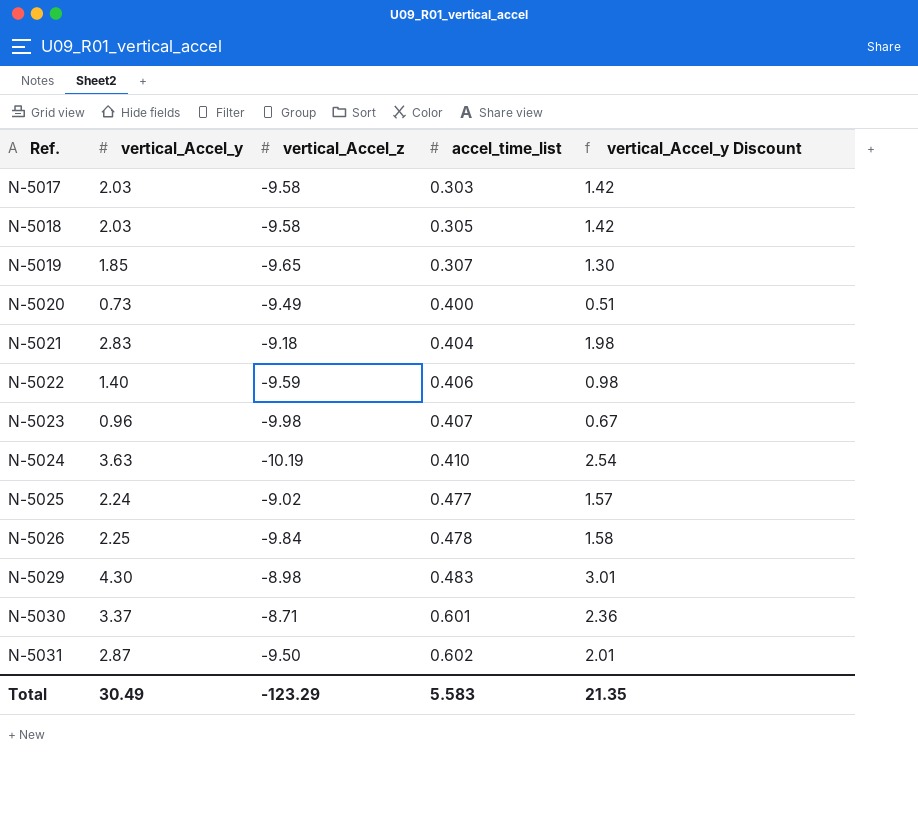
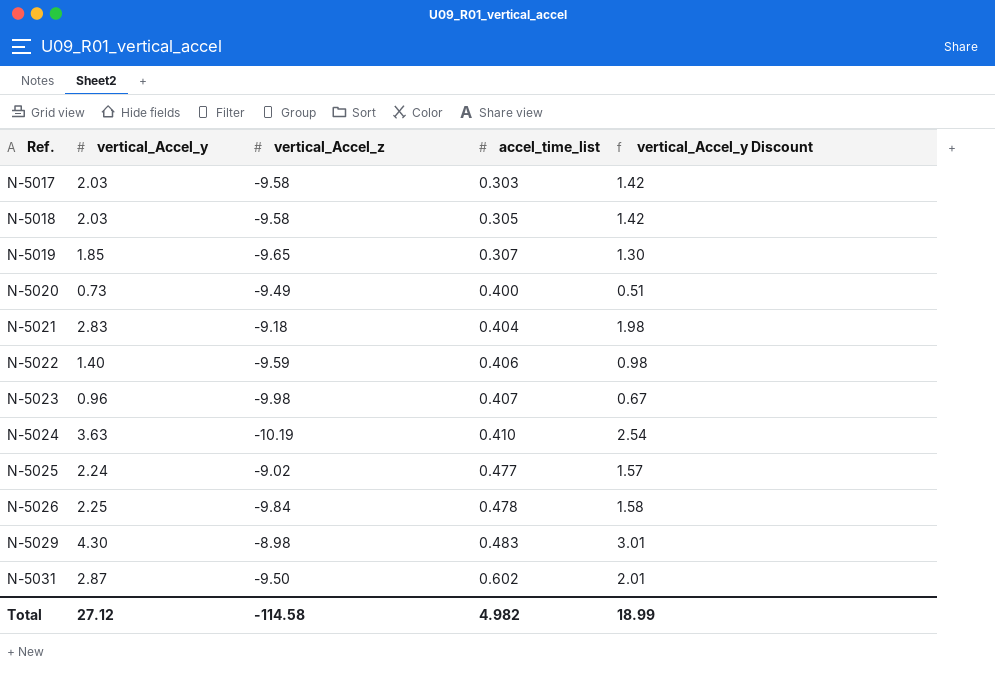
row N-5030: 3.37 | -8.71 | 0.601 | 2.36 -> none
Total | vertical_Accel_y: 30.49 -> 27.12
Total | vertical_Accel_z: -123.29 -> -114.58
Total | accel_time_list: 5.583 -> 4.982
Total | vertical_Accel_y Discount: 21.35 -> 18.99

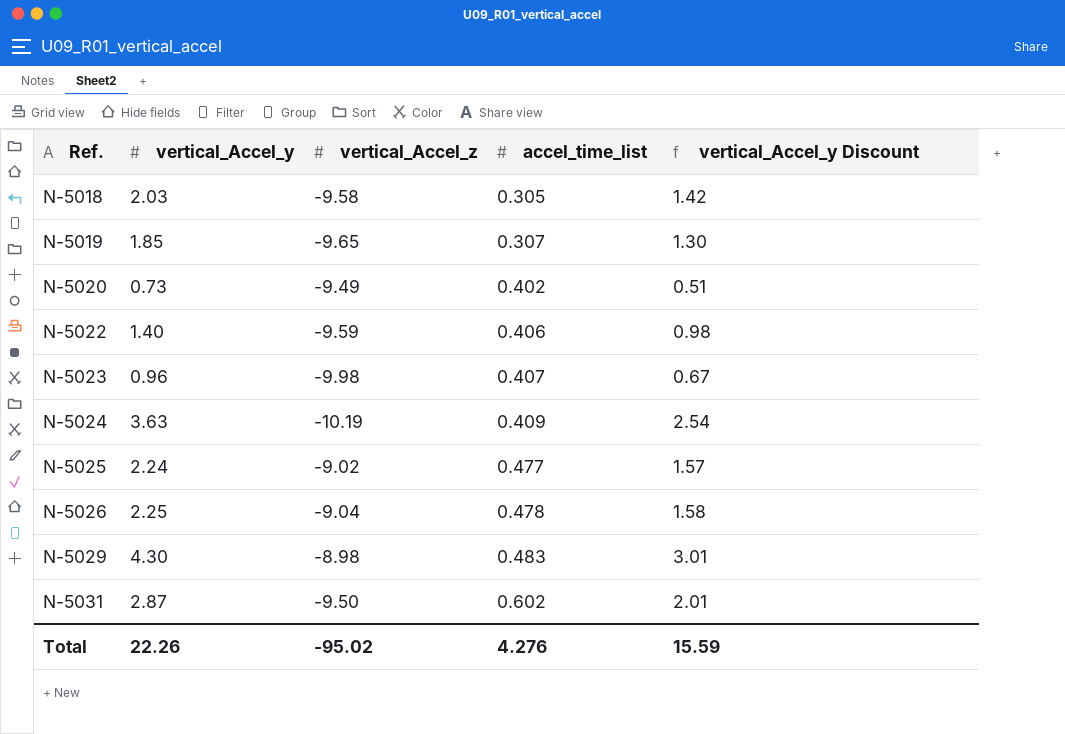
row N-5017: 2.03 | -9.58 | 0.303 | 1.42 -> none
row N-5021: 2.83 | -9.18 | 0.404 | 1.98 -> none
N-5020 | accel_time_list: 0.400 -> 0.402
N-5024 | accel_time_list: 0.410 -> 0.409
N-5026 | vertical_Accel_z: -9.84 -> -9.04
Total | vertical_Accel_y: 27.12 -> 22.26
Total | vertical_Accel_z: -114.58 -> -95.02
Total | accel_time_list: 4.982 -> 4.276
Total | vertical_Accel_y Discount: 18.99 -> 15.59

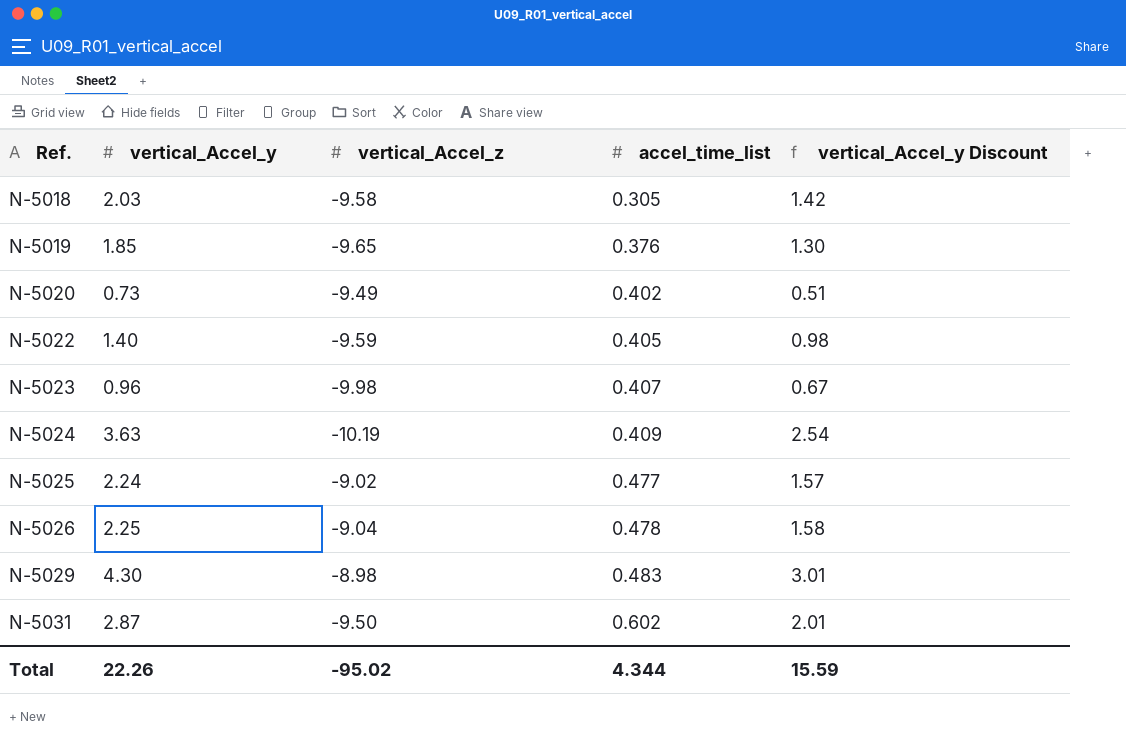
N-5019 | accel_time_list: 0.307 -> 0.376
N-5022 | accel_time_list: 0.406 -> 0.405
Total | accel_time_list: 4.276 -> 4.344

